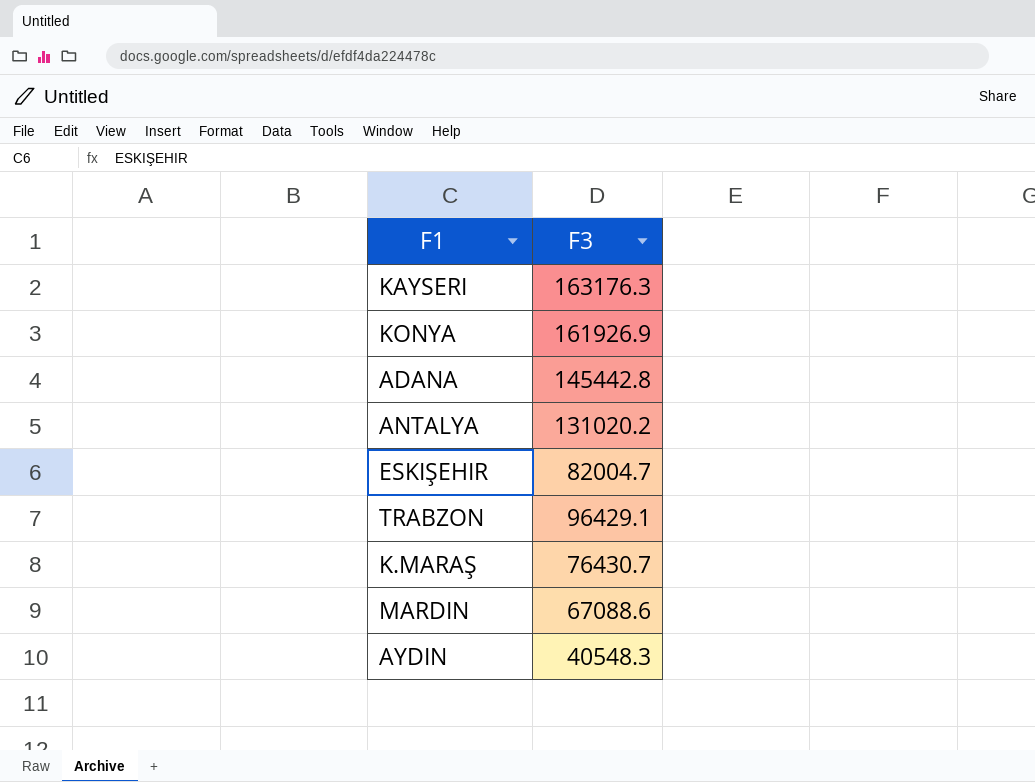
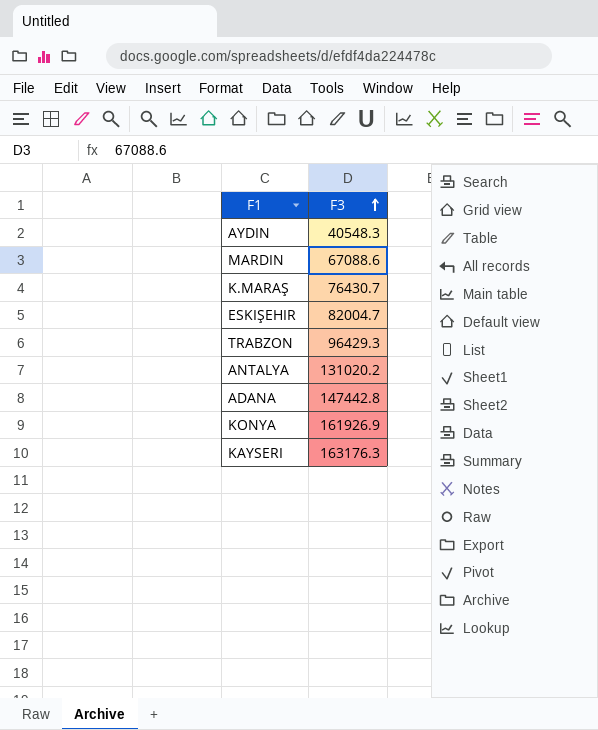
row order: none -> F3 ascending
TRABZON | F3: 96429.1 -> 96429.3
ADANA | F3: 145442.8 -> 147442.8

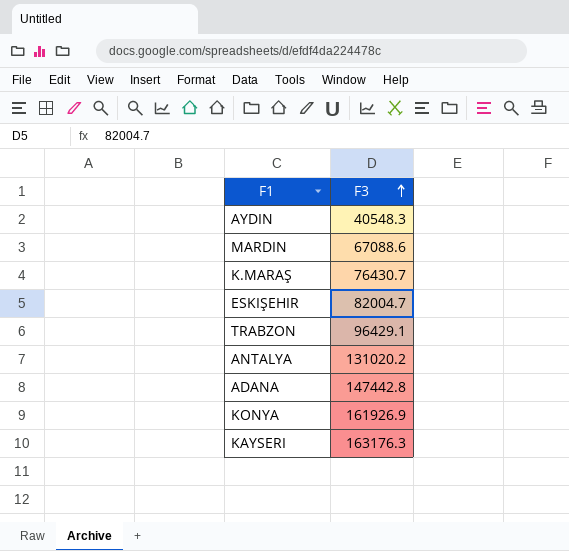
TRABZON | F3: 96429.3 -> 96429.1

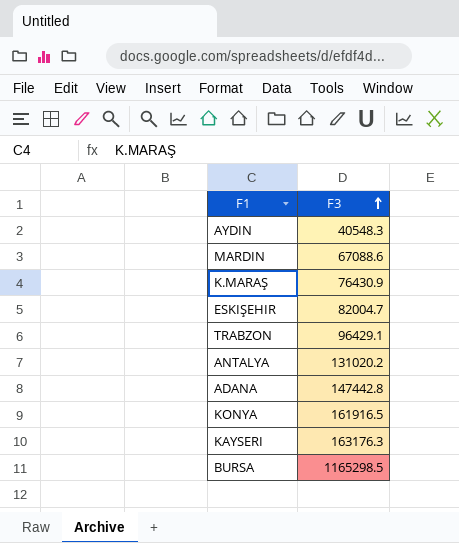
K.MARAŞ | F3: 76430.7 -> 76430.9
KONYA | F3: 161926.9 -> 161916.5
row BURSA: none -> 1165298.5

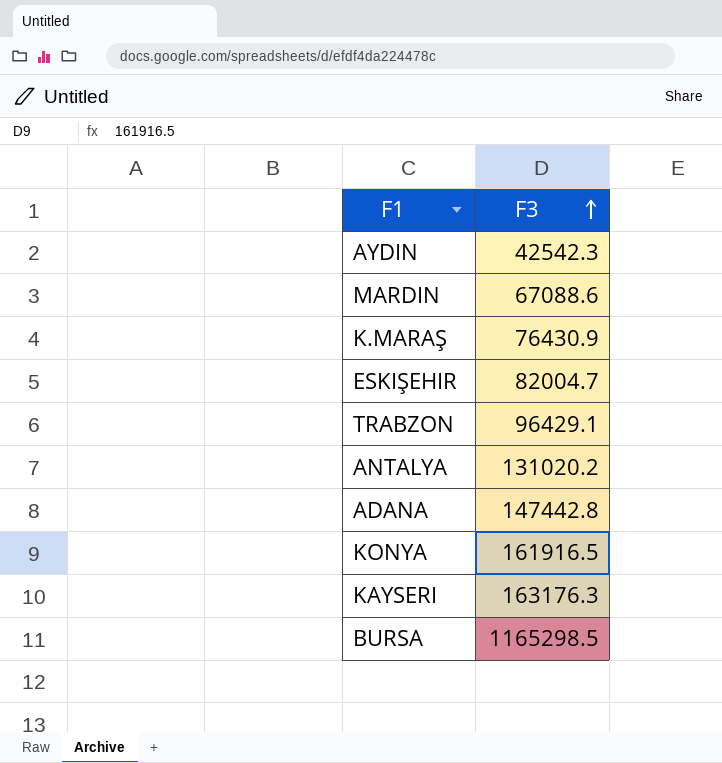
AYDIN | F3: 40548.3 -> 42542.3

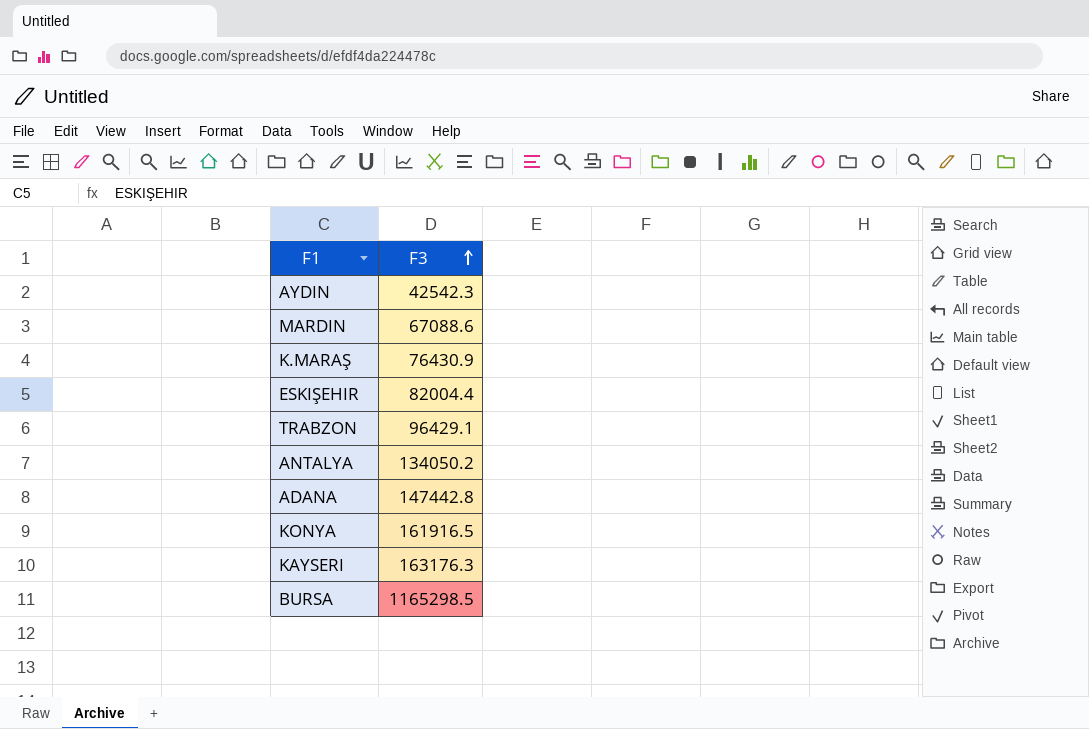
ESKIŞEHIR | F3: 82004.7 -> 82004.4
ANTALYA | F3: 131020.2 -> 134050.2

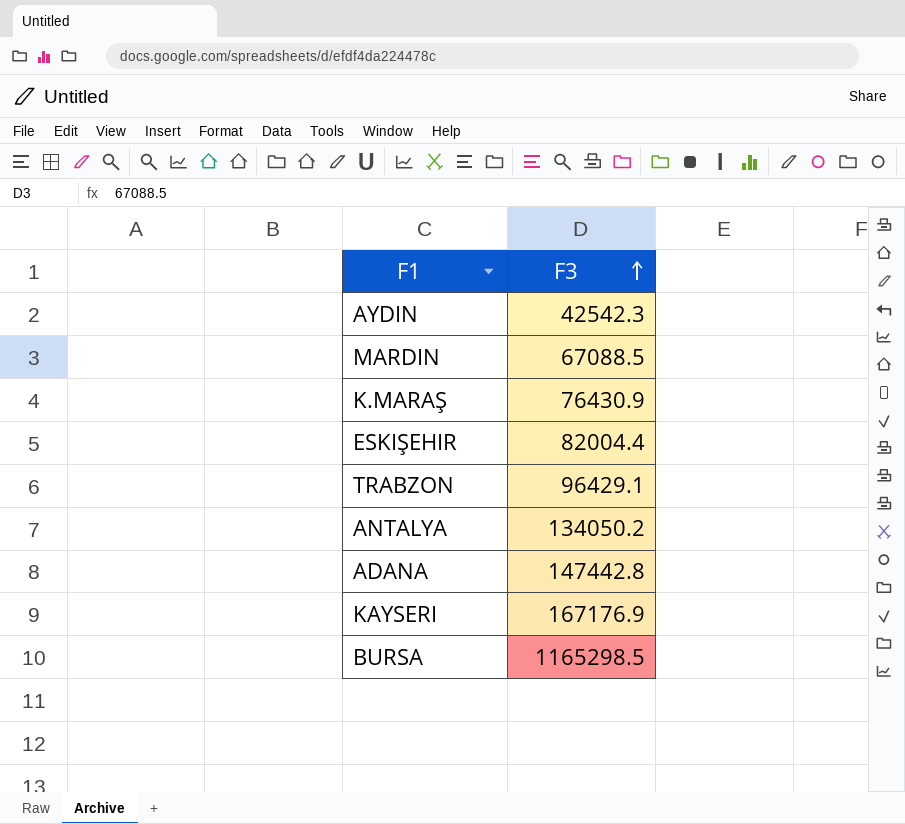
row KONYA: 161916.5 -> none
MARDIN | F3: 67088.6 -> 67088.5
KAYSERI | F3: 163176.3 -> 167176.9

